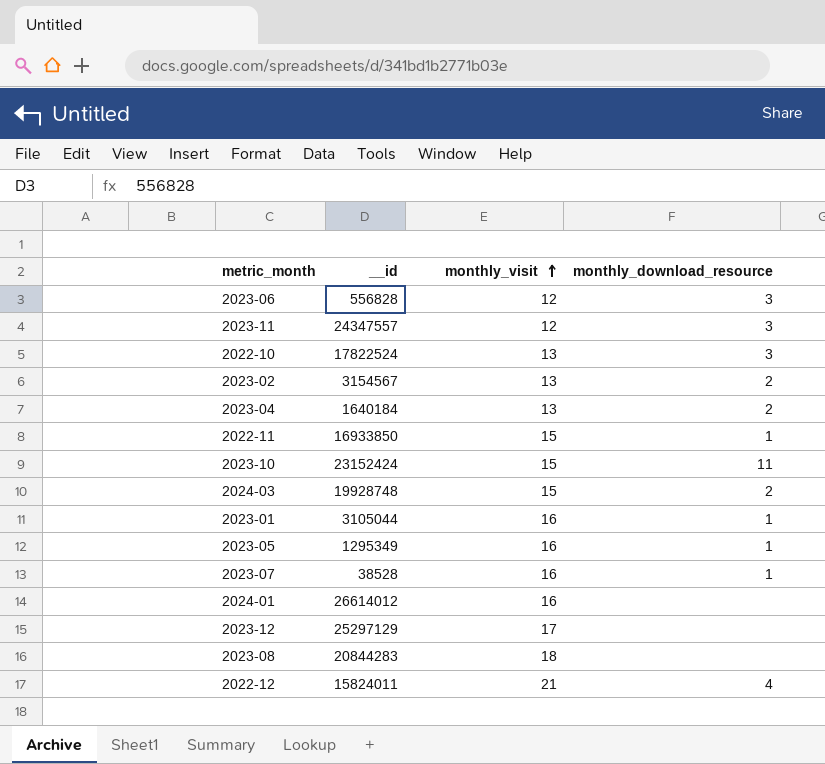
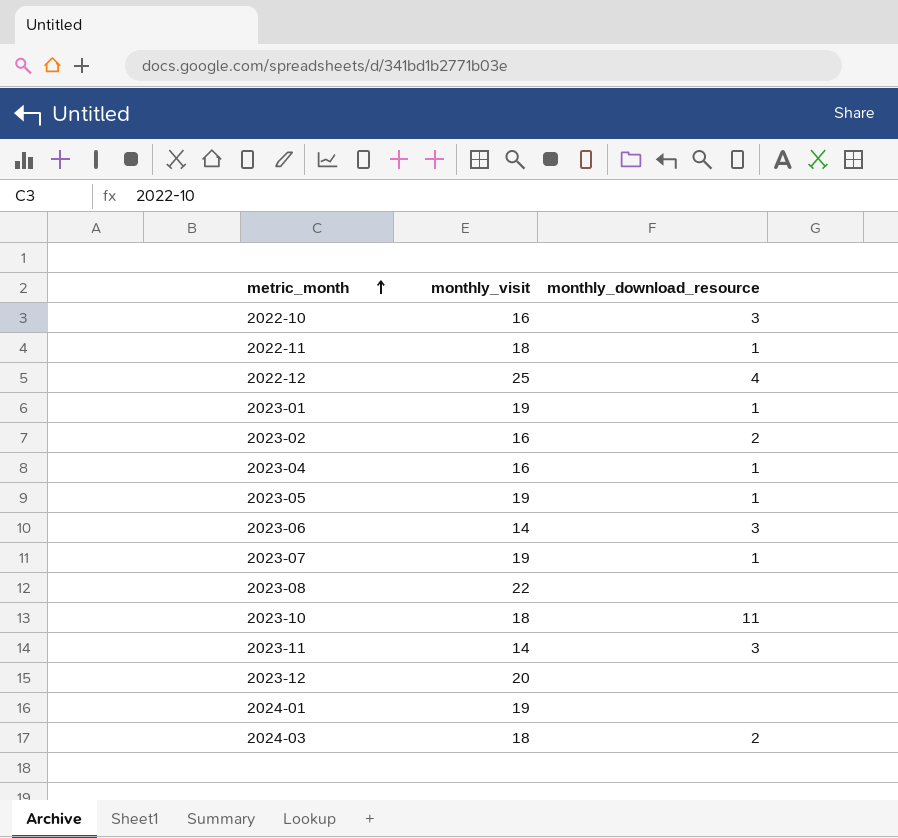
row order: monthly_visit ascending -> metric_month ascending
column __id | position: 2 -> none
2022-10 | monthly_visit: 13 -> 16
2022-11 | monthly_visit: 15 -> 18
2022-12 | monthly_visit: 21 -> 25
2023-01 | monthly_visit: 16 -> 19
2023-02 | monthly_visit: 13 -> 16
2023-04 | monthly_visit: 13 -> 16
2023-04 | monthly_download_resource: 2 -> 1
2023-05 | monthly_visit: 16 -> 19
2023-06 | monthly_visit: 12 -> 14
2023-07 | monthly_visit: 16 -> 19
2023-08 | monthly_visit: 18 -> 22
2023-10 | monthly_visit: 15 -> 18
2023-11 | monthly_visit: 12 -> 14
2023-12 | monthly_visit: 17 -> 20
2024-01 | monthly_visit: 16 -> 19
2024-03 | monthly_visit: 15 -> 18

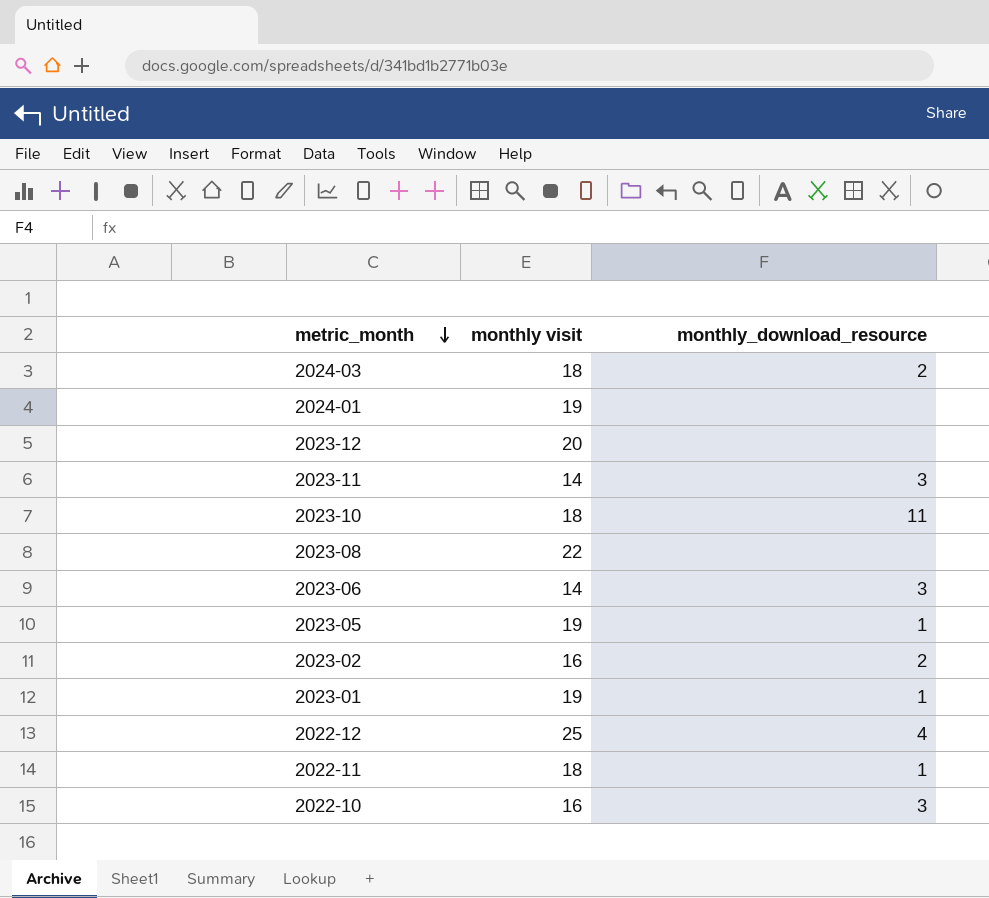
row order: metric_month ascending -> metric_month descending
column name: monthly_visit -> monthly visit
row 2023-04: 16 | 1 -> none
row 2023-07: 19 | 1 -> none

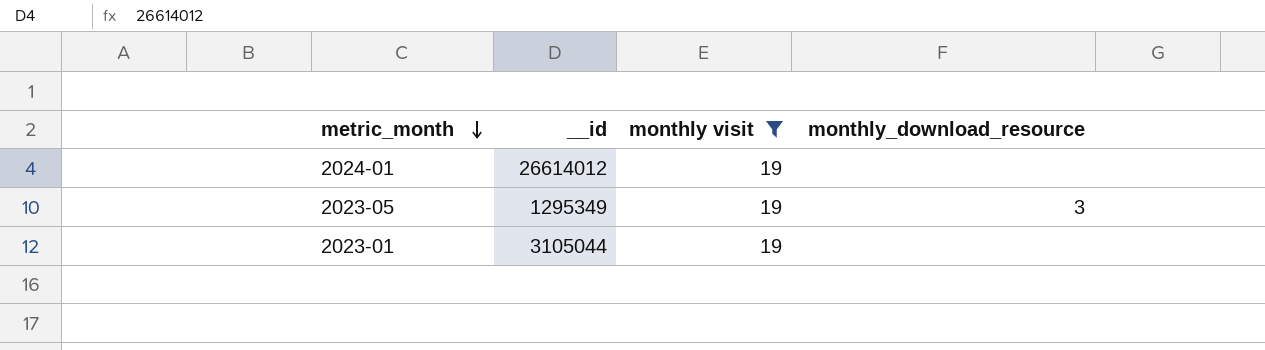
filter: none -> monthly visit = 19
column __id | position: none -> 2
2023-05 | monthly_download_resource: 1 -> 3
2023-01 | monthly_download_resource: 1 -> none

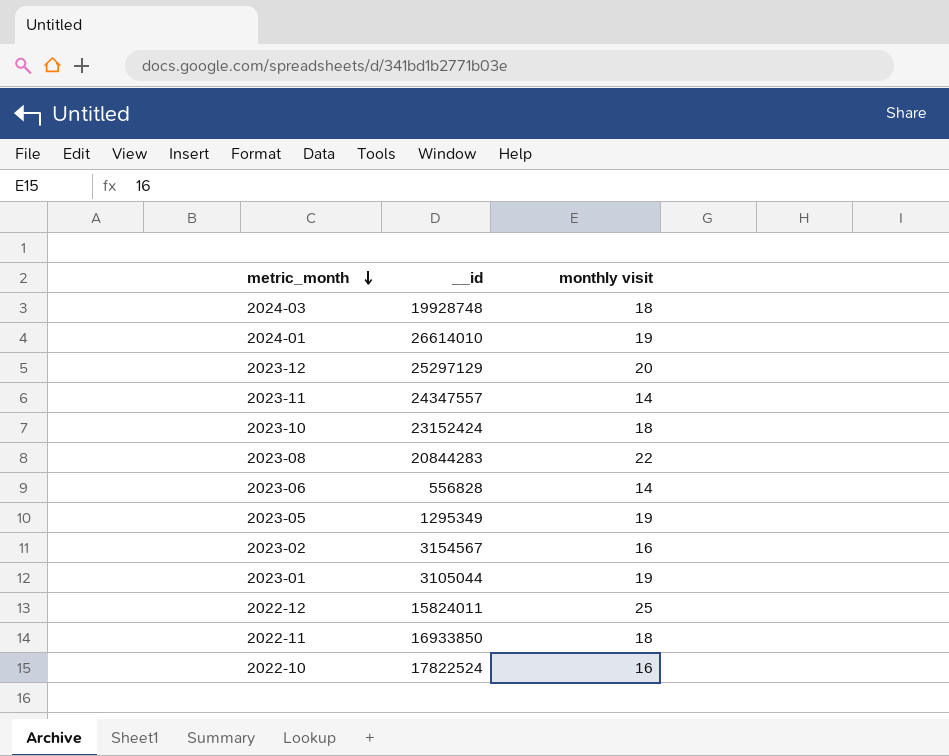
filter: monthly visit = 19 -> none
column monthly_download_resource | position: 4 -> none
2024-01 | __id: 26614012 -> 26614010

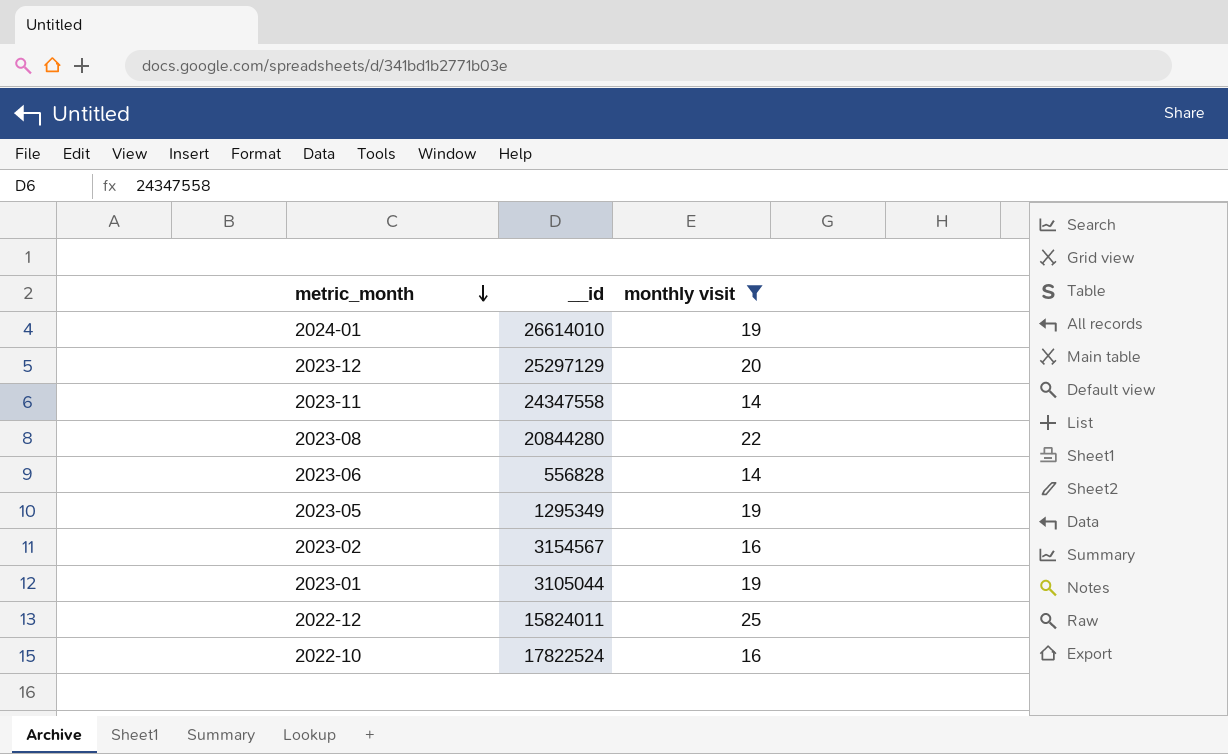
filter: none -> monthly visit != 18
2023-11 | __id: 24347557 -> 24347558
2023-08 | __id: 20844283 -> 20844280

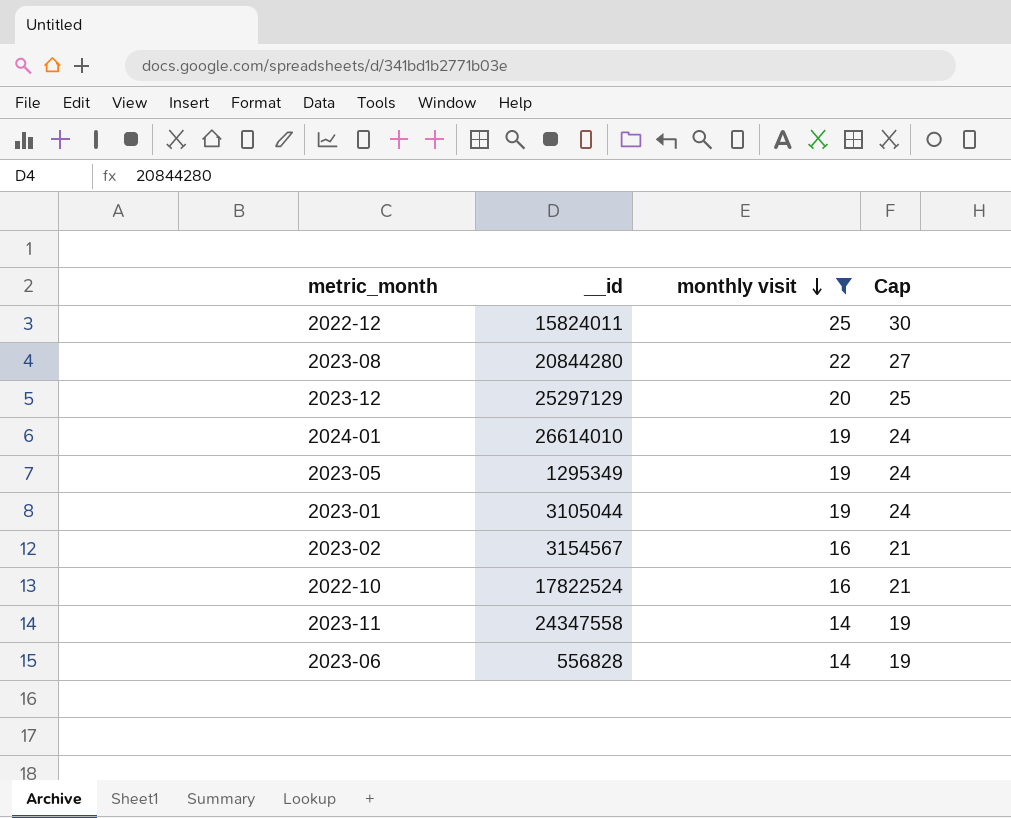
row order: metric_month descending -> monthly visit descending
column Cap | formula: none -> [monthly visit] + 5

